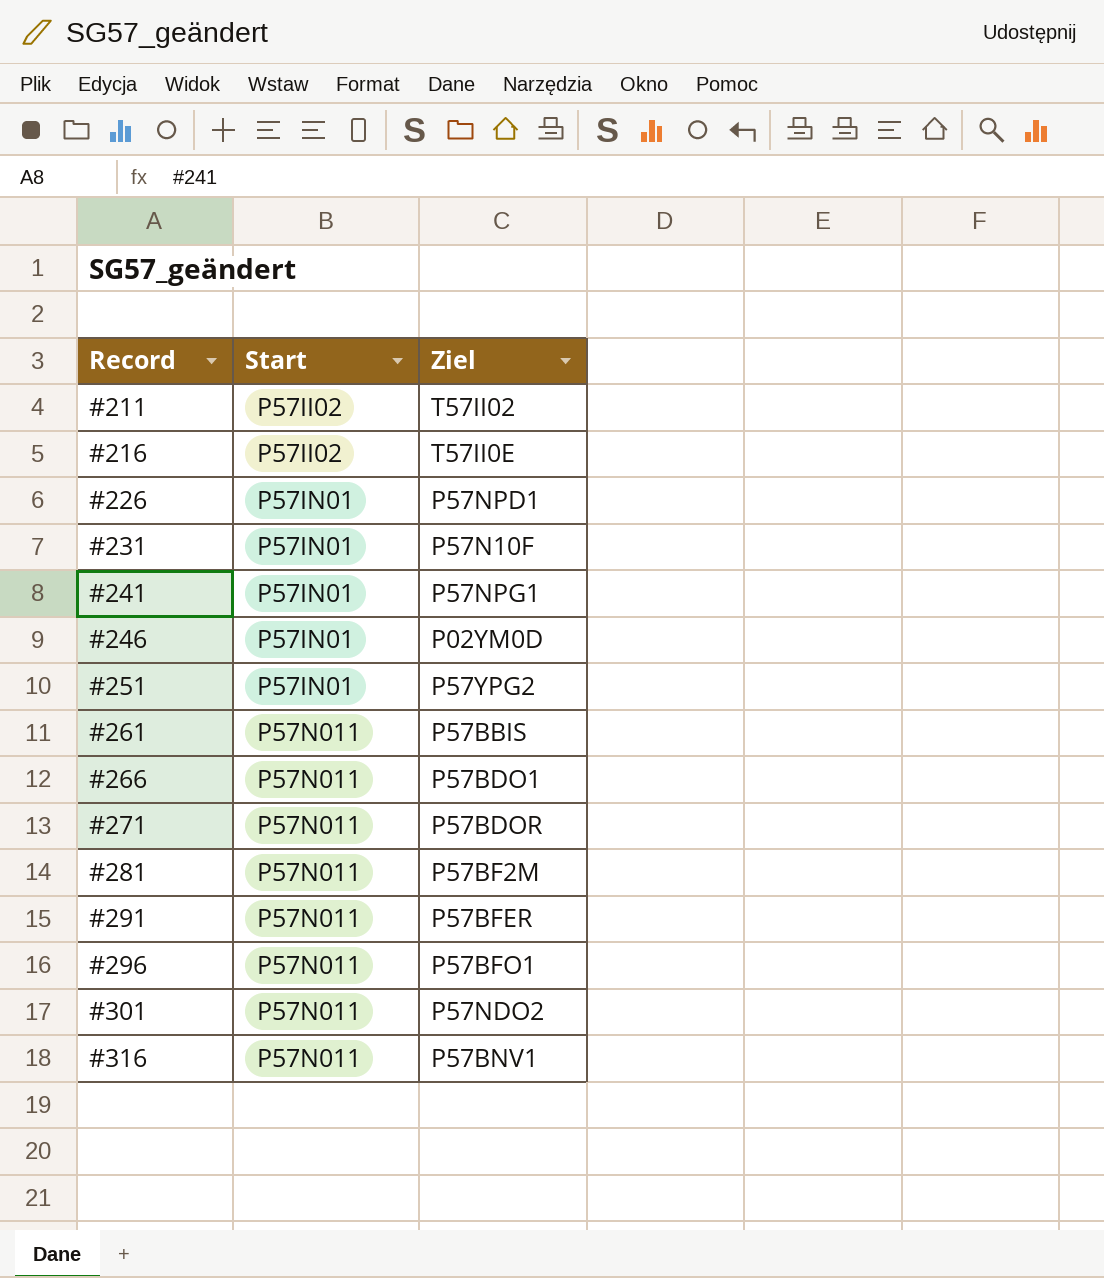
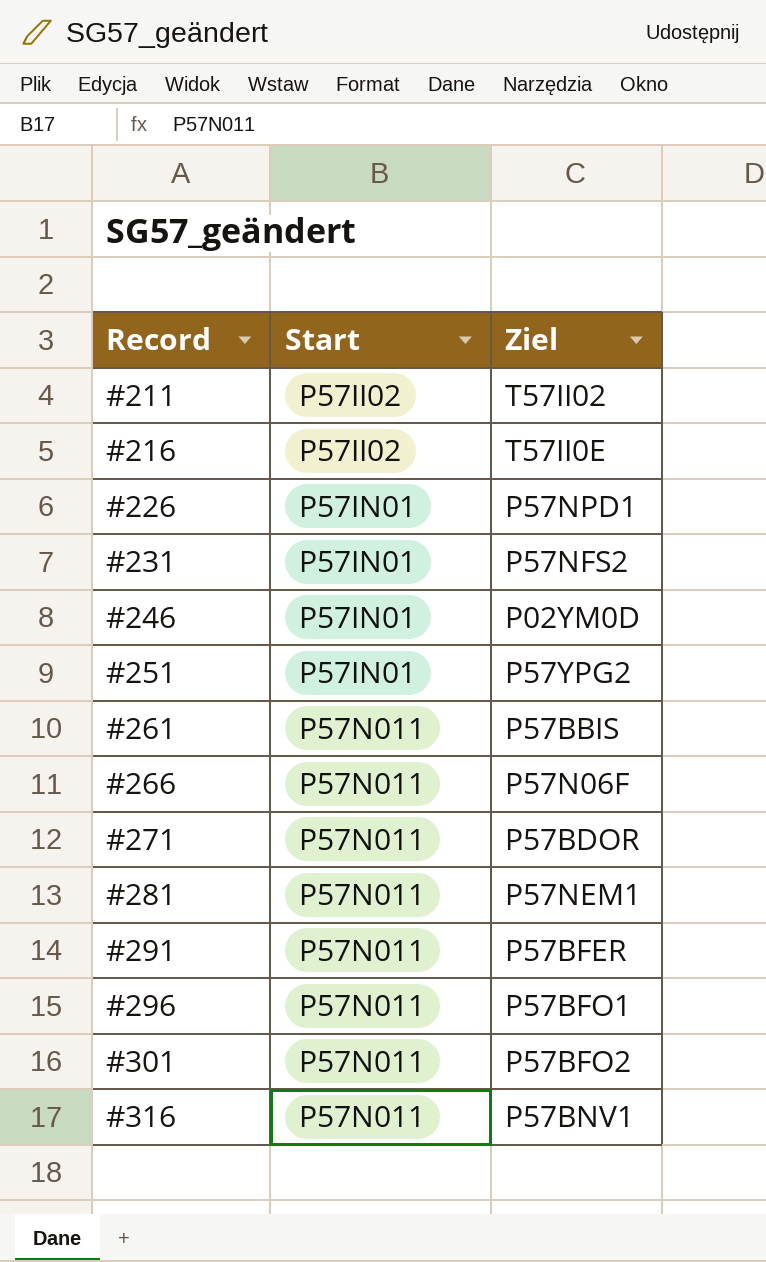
row #241: P57IN01 | P57NPG1 -> none
#231 | Ziel: P57N10F -> P57NFS2
#266 | Ziel: P57BDO1 -> P57N06F
#281 | Ziel: P57BF2M -> P57NEM1
#301 | Ziel: P57NDO2 -> P57BFO2

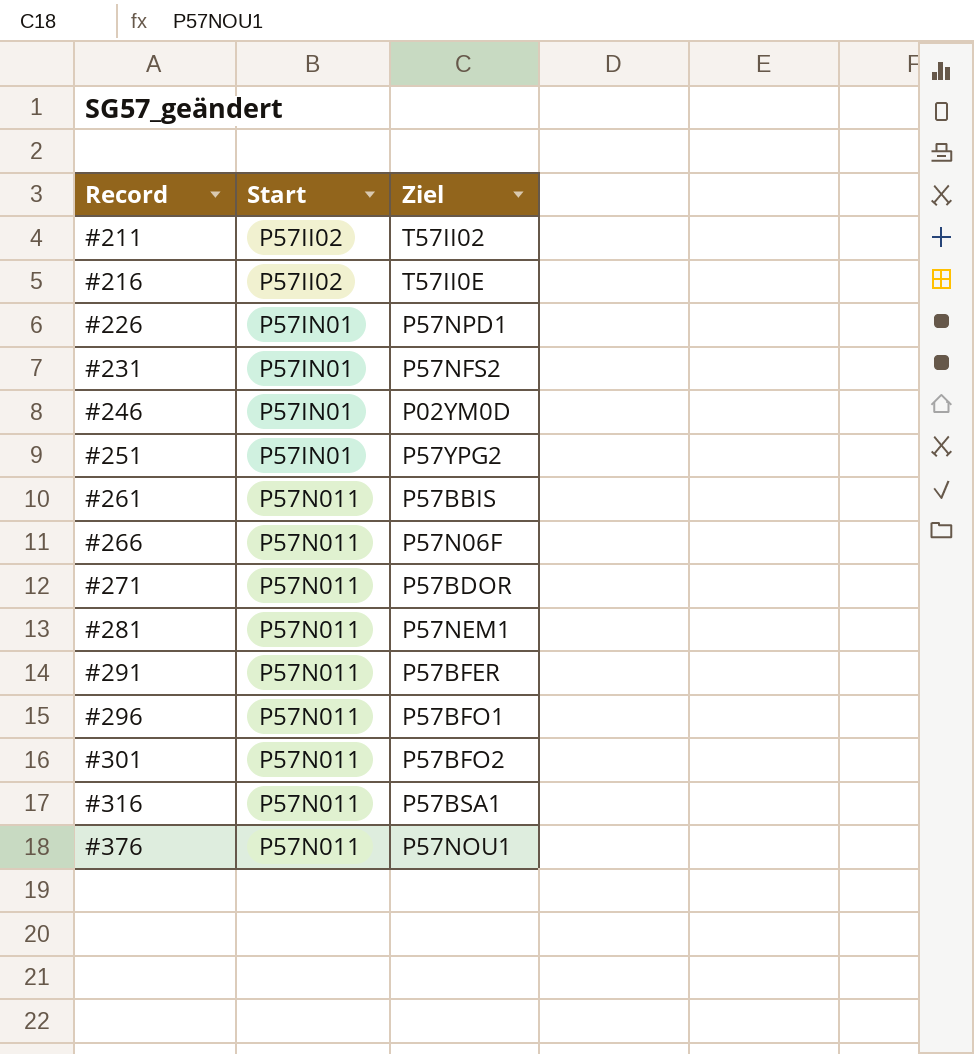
#316 | Ziel: P57BNV1 -> P57BSA1
row #376: none -> P57N011 | P57NOU1

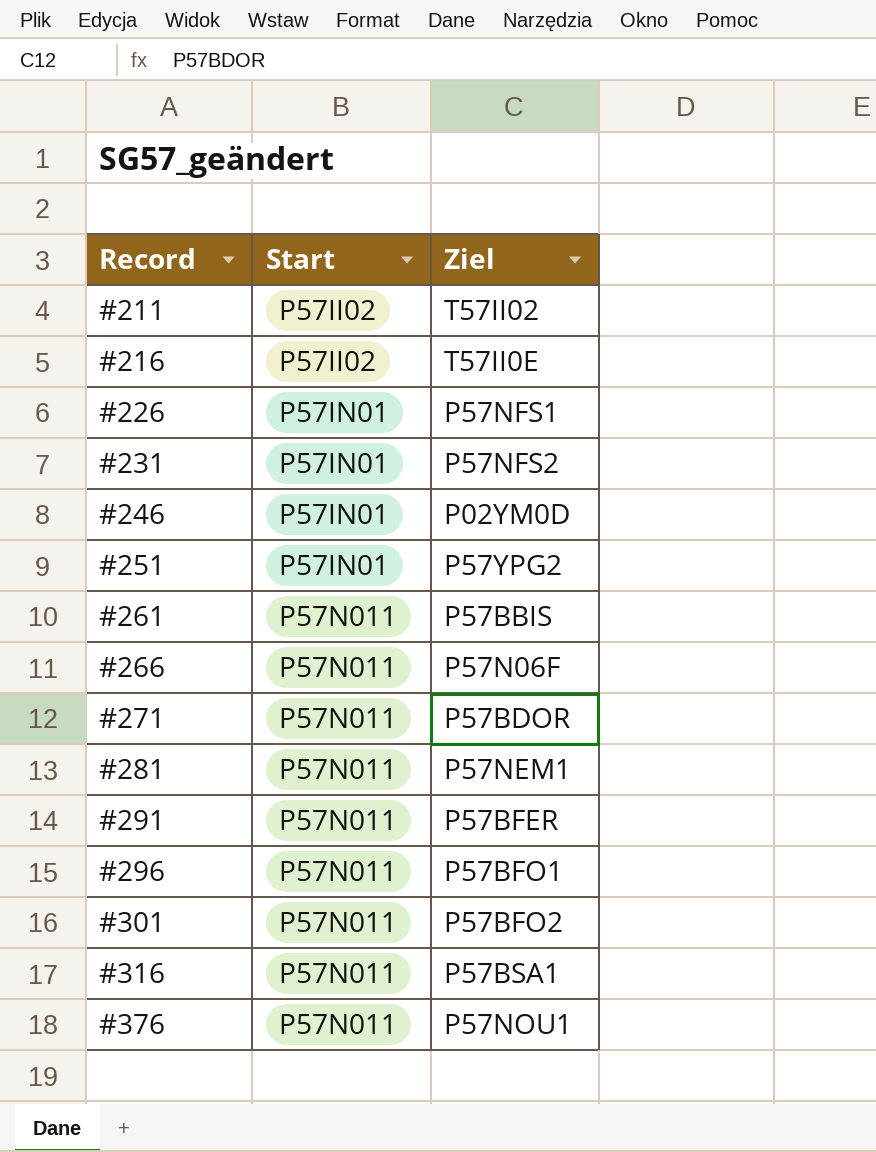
#226 | Ziel: P57NPD1 -> P57NFS1

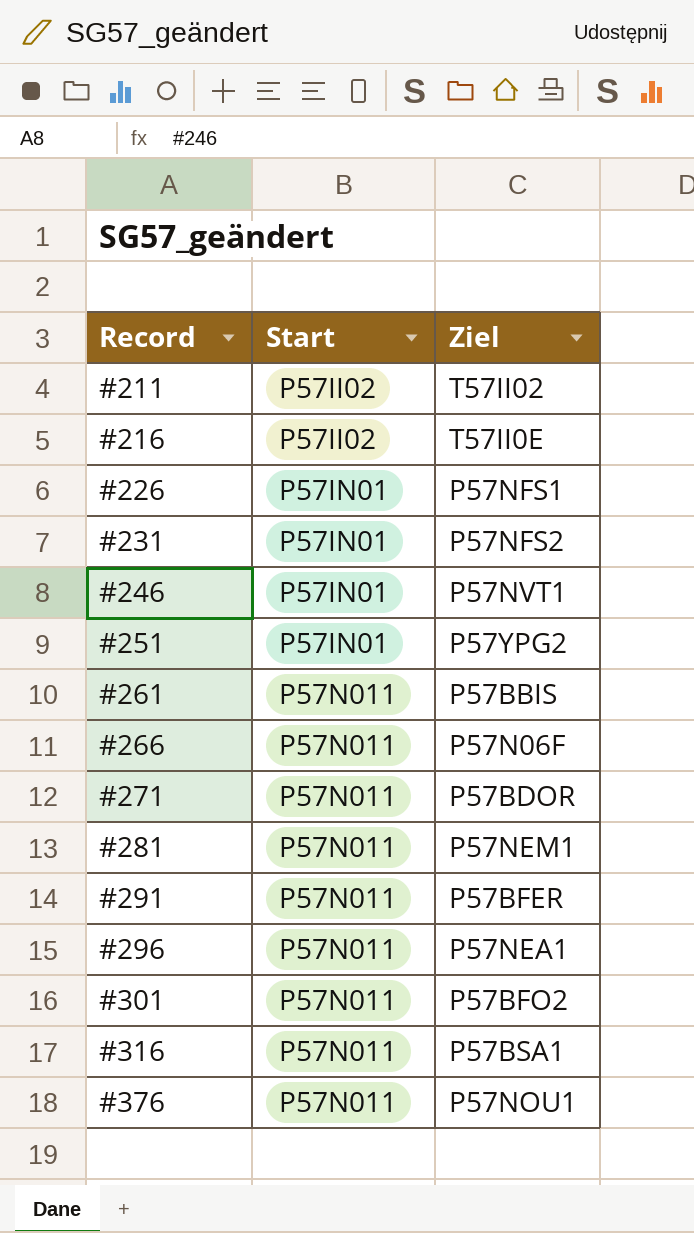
#246 | Ziel: P02YM0D -> P57NVT1
#296 | Ziel: P57BFO1 -> P57NEA1

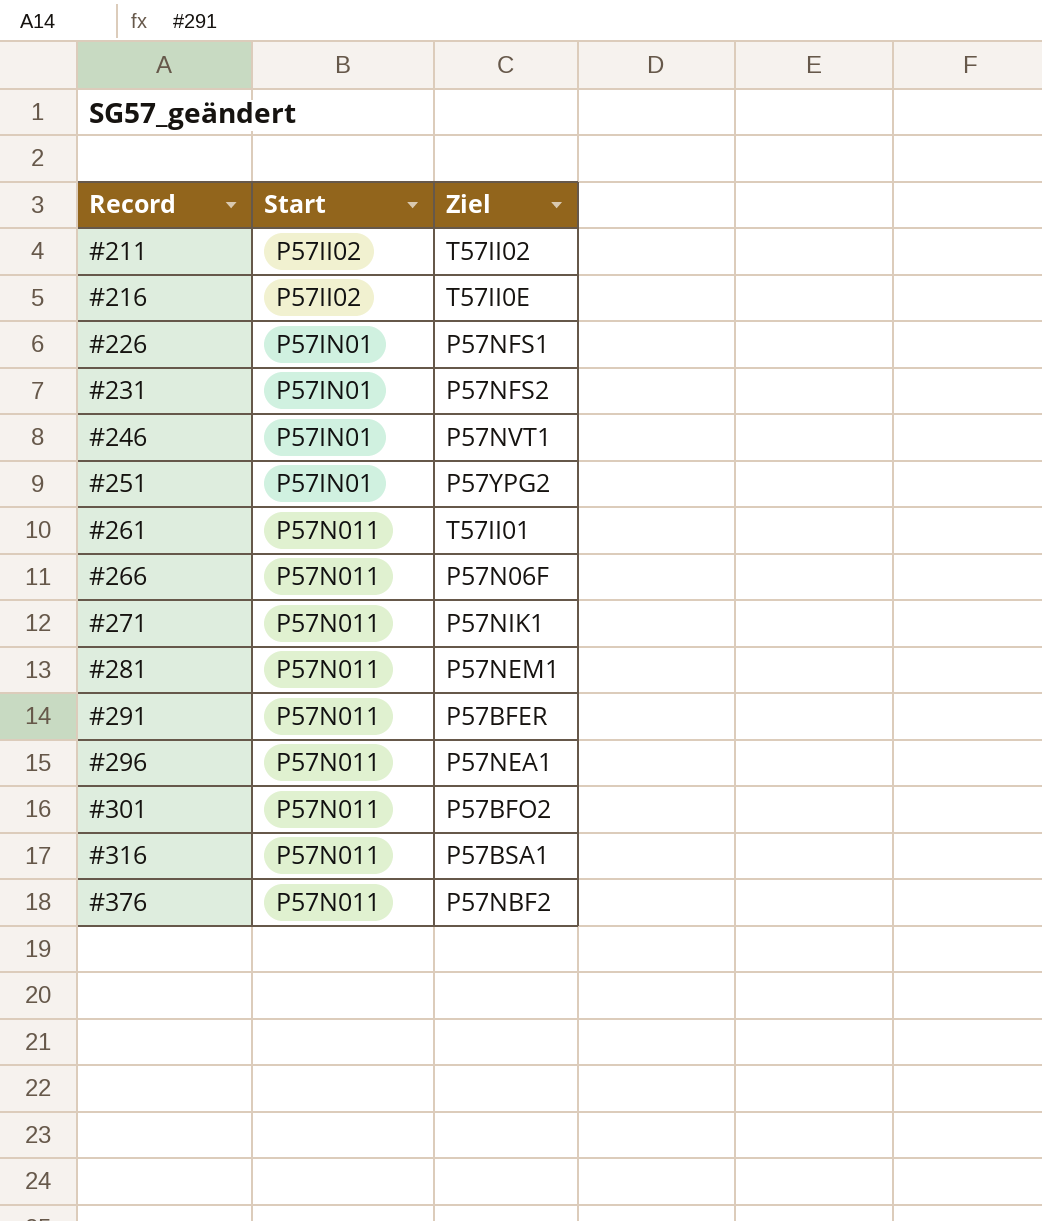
#261 | Ziel: P57BBIS -> T57II01
#271 | Ziel: P57BDOR -> P57NIK1
#376 | Ziel: P57NOU1 -> P57NBF2

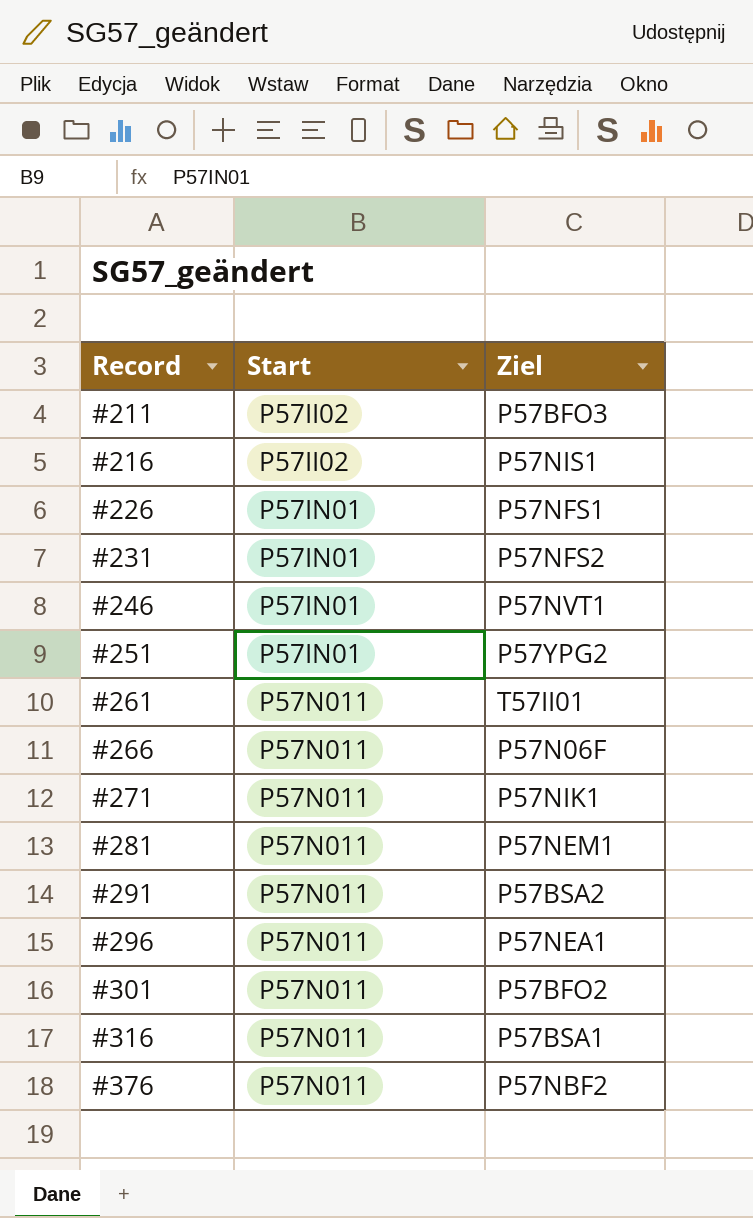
#211 | Ziel: T57II02 -> P57BFO3
#216 | Ziel: T57II0E -> P57NIS1
#291 | Ziel: P57BFER -> P57BSA2

